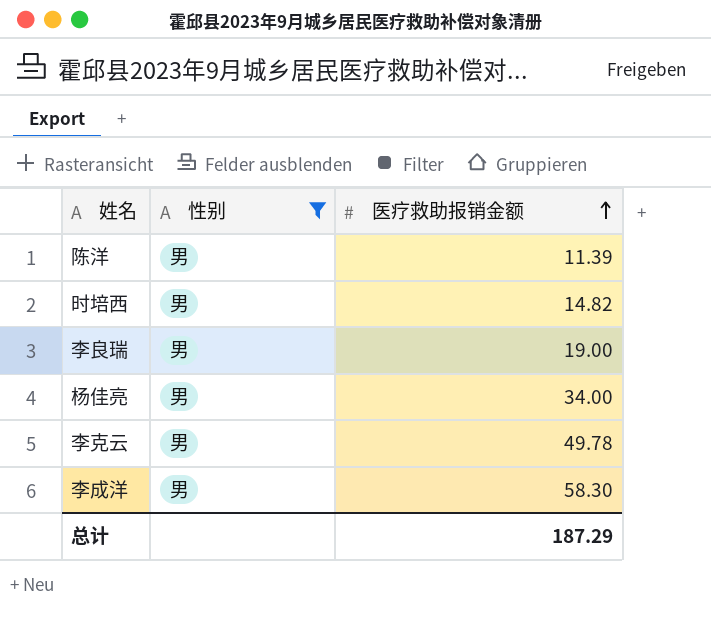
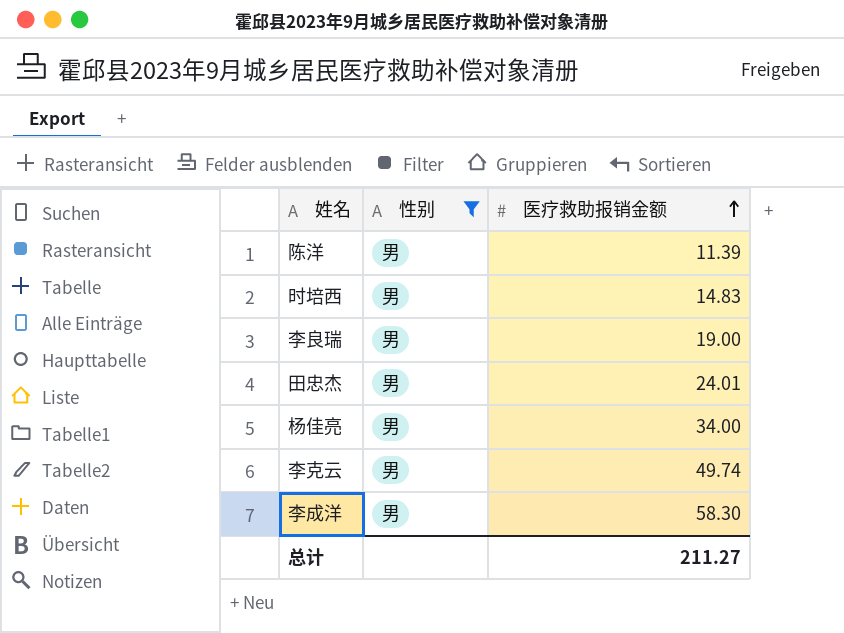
时培西 | 医疗救助报销金额: 14.82 -> 14.83
row 田忠杰: none -> 男 | 24.01
李克云 | 医疗救助报销金额: 49.78 -> 49.74
总计 | 医疗救助报销金额: 187.29 -> 211.27

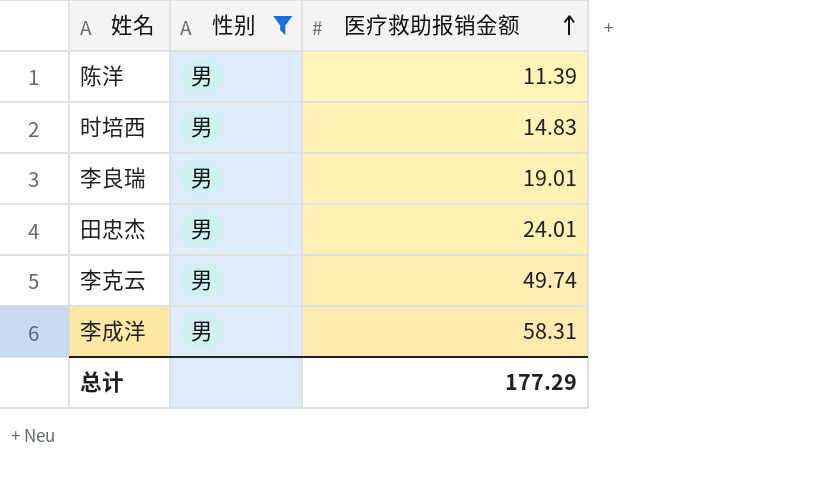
row 杨佳亮: 男 | 34.00 -> none
李良瑞 | 医疗救助报销金额: 19.00 -> 19.01
李成洋 | 医疗救助报销金额: 58.30 -> 58.31
总计 | 医疗救助报销金额: 211.27 -> 177.29

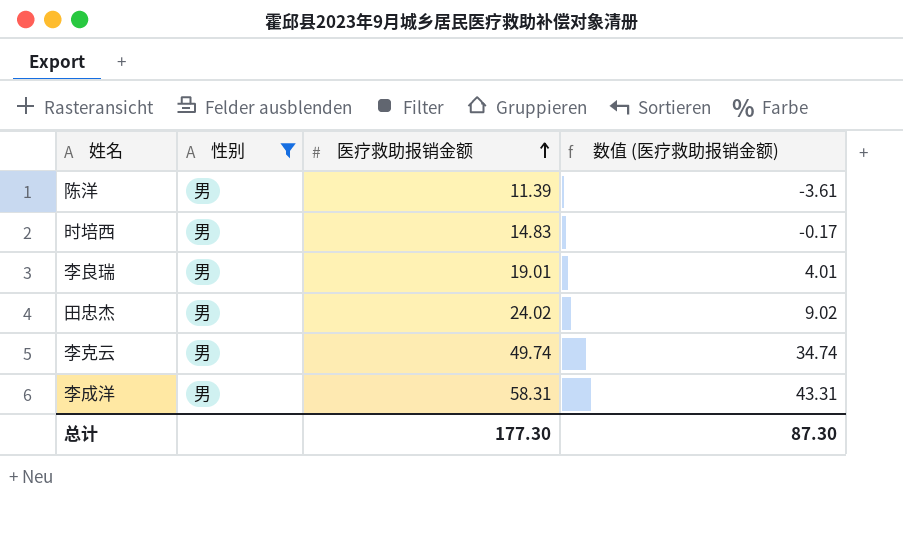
column 数值 (医疗救助报销金额) | formula: none -> [医疗救助报销金额] - 15
田忠杰 | 医疗救助报销金额: 24.01 -> 24.02
总计 | 医疗救助报销金额: 177.29 -> 177.30

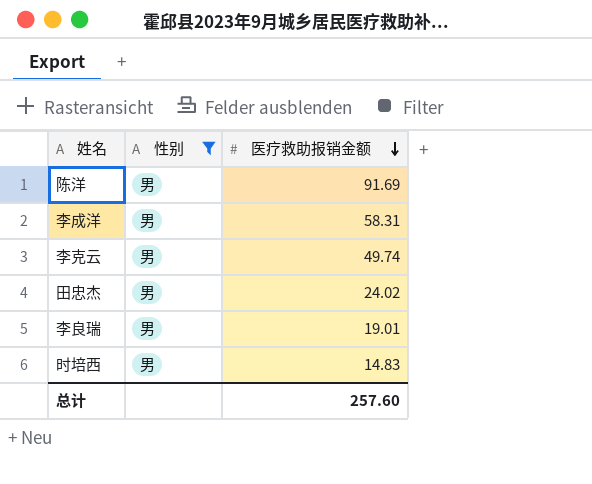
row order: 医疗救助报销金额 ascending -> 医疗救助报销金额 descending
column 数值 (医疗救助报销金额) | formula: [医疗救助报销金额] - 15 -> none
陈洋 | 医疗救助报销金额: 11.39 -> 91.69
总计 | 医疗救助报销金额: 177.30 -> 257.60

